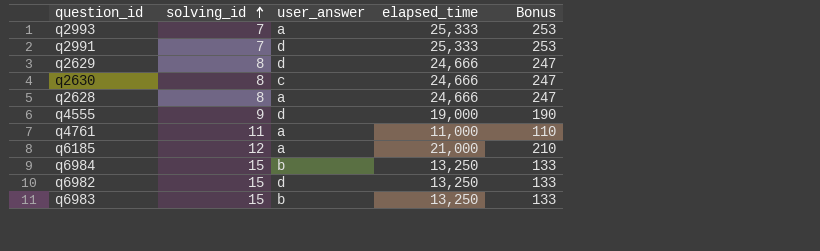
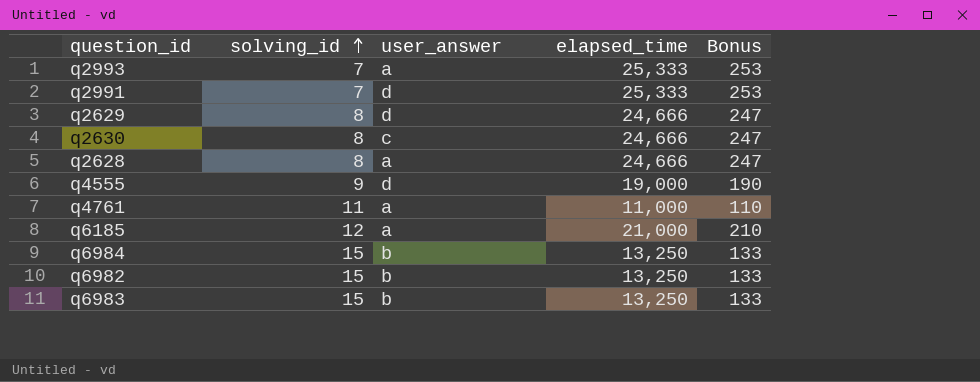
q6982 | user_answer: d -> b

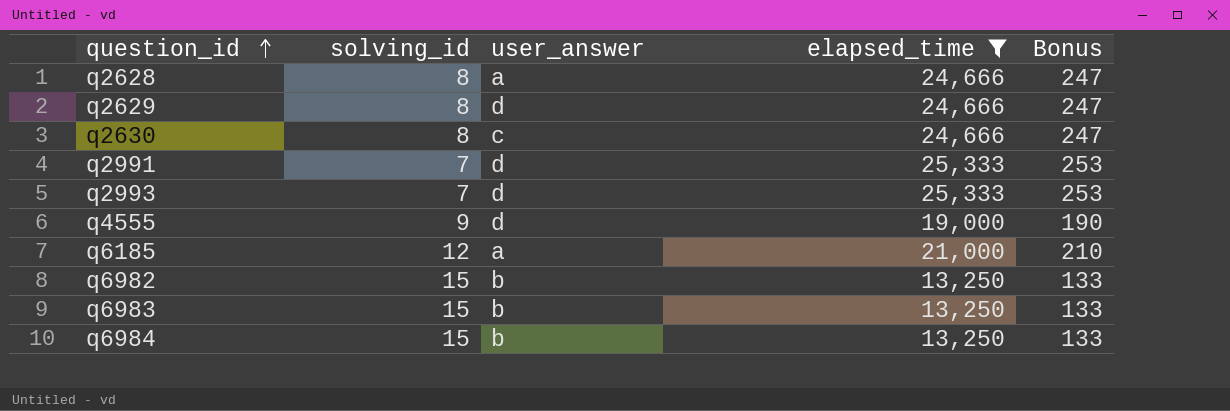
filter: none -> elapsed_time != 11,000
row order: solving_id ascending -> question_id ascending
q2993 | user_answer: a -> d

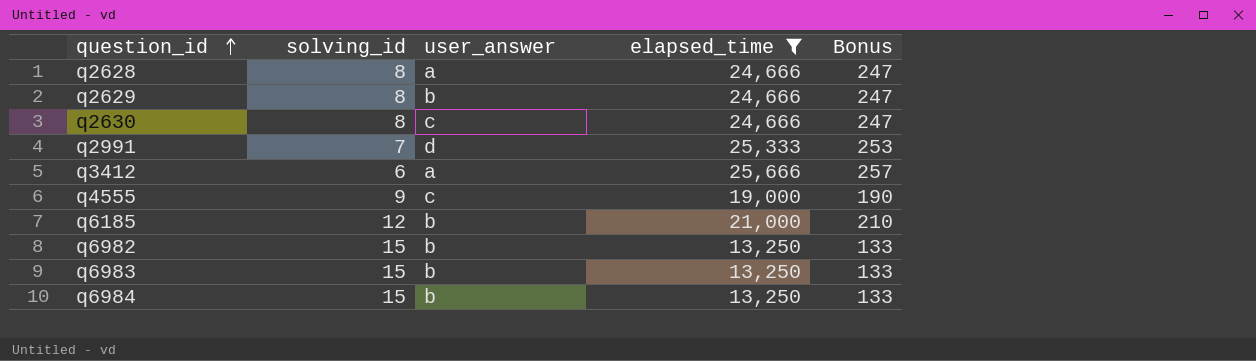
row q2993: 7 | d | 25,333 | 253 -> none
q2629 | user_answer: d -> b
row q3412: none -> 6 | a | 25,666 | 257
q4555 | user_answer: d -> c
q6185 | user_answer: a -> b

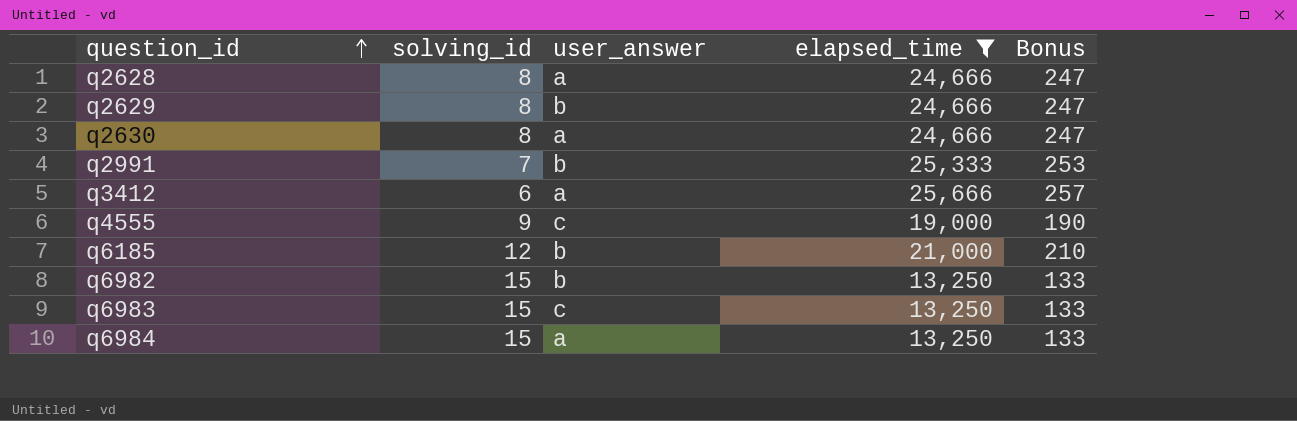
q2630 | user_answer: c -> a
q2991 | user_answer: d -> b
q6983 | user_answer: b -> c
q6984 | user_answer: b -> a

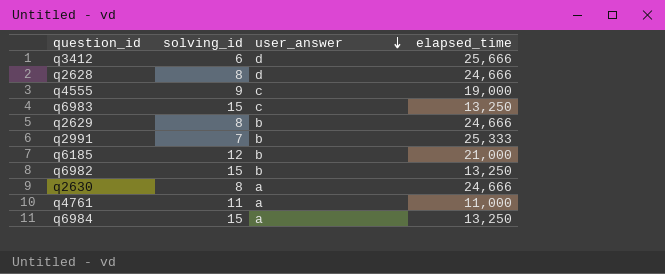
filter: elapsed_time != 11,000 -> none
row order: question_id ascending -> user_answer descending
column Bonus | formula: [elapsed_time] * 0.01 -> none
q3412 | user_answer: a -> d
q2628 | user_answer: a -> d

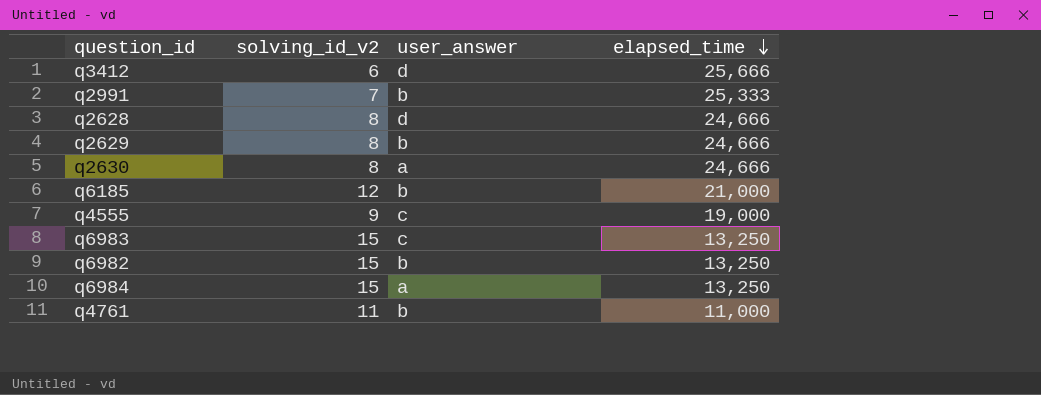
row order: user_answer descending -> elapsed_time descending
column name: solving_id -> solving_id_v2
q4761 | user_answer: a -> b

